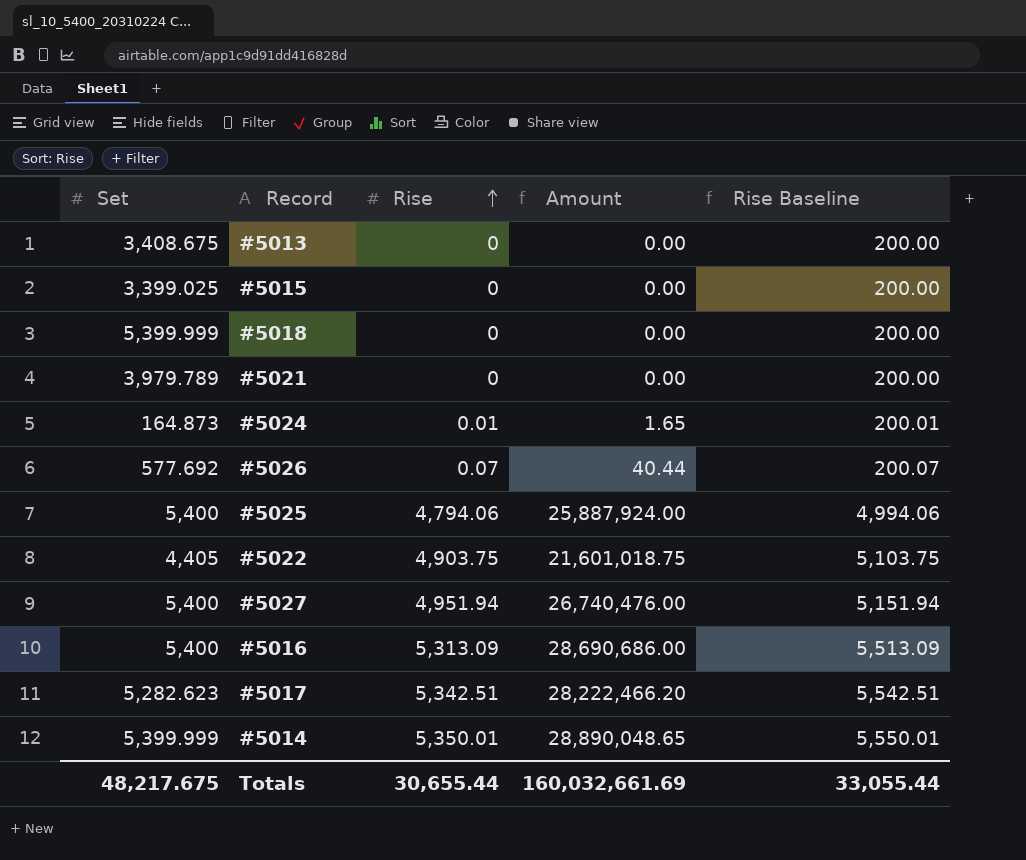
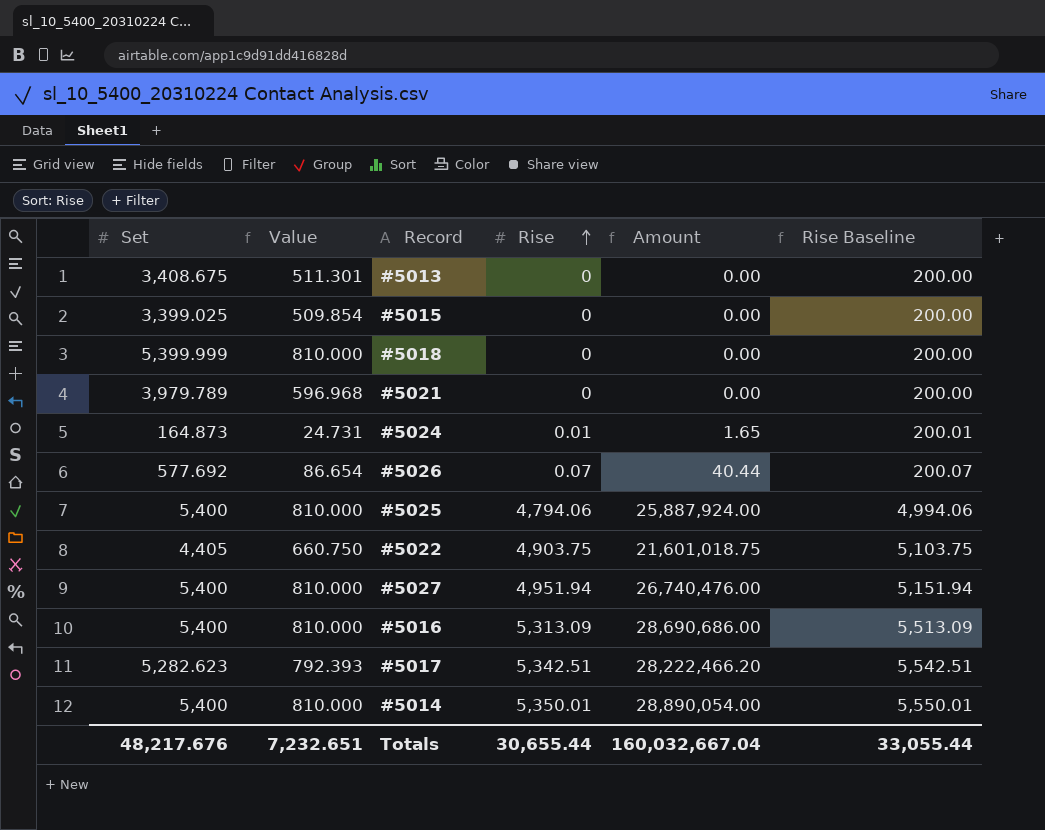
column Value | formula: none -> [Set] * 0.15
#5014 | Set: 5,399.999 -> 5,400
#5014 | Amount: 28,890,048.65 -> 28,890,054.00
Totals | Set: 48,217.675 -> 48,217.676
Totals | Amount: 160,032,661.69 -> 160,032,667.04

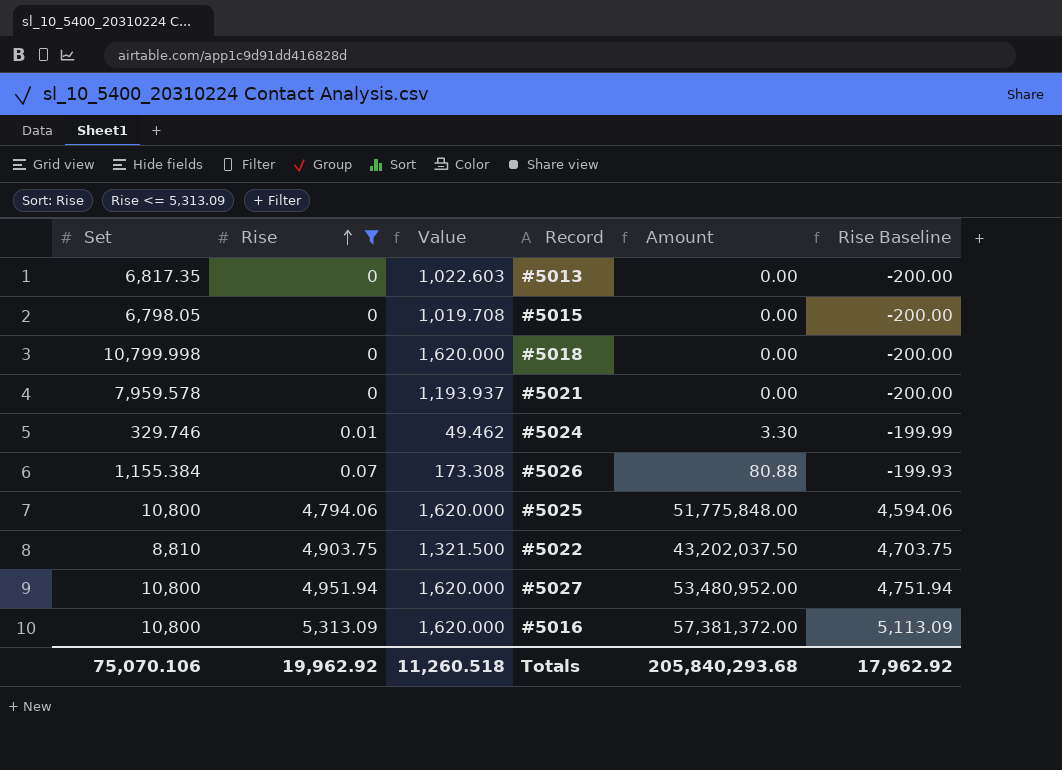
filter: none -> Rise <= 5,313.09
column Rise | position: 4 -> 2
column Rise Baseline | formula: [Rise] + 200 -> [Rise] - 200
#5013 | Set: 3,408.675 -> 6,817.35
#5013 | Value: 511.301 -> 1,022.603
#5015 | Set: 3,399.025 -> 6,798.05
#5015 | Value: 509.854 -> 1,019.708
#5018 | Set: 5,399.999 -> 10,799.998
#5018 | Value: 810.000 -> 1,620.000
#5021 | Set: 3,979.789 -> 7,959.578
#5021 | Value: 596.968 -> 1,193.937
#5024 | Set: 164.873 -> 329.746
#5024 | Value: 24.731 -> 49.462
#5024 | Amount: 1.65 -> 3.30
#5026 | Set: 577.692 -> 1,155.384
#5026 | Value: 86.654 -> 173.308
#5026 | Amount: 40.44 -> 80.88
#5025 | Set: 5,400 -> 10,800
#5025 | Value: 810.000 -> 1,620.000
#5025 | Amount: 25,887,924.00 -> 51,775,848.00
#5022 | Set: 4,405 -> 8,810
#5022 | Value: 660.750 -> 1,321.500
#5022 | Amount: 21,601,018.75 -> 43,202,037.50
#5027 | Set: 5,400 -> 10,800
#5027 | Value: 810.000 -> 1,620.000
#5027 | Amount: 26,740,476.00 -> 53,480,952.00
#5016 | Set: 5,400 -> 10,800
#5016 | Value: 810.000 -> 1,620.000
#5016 | Amount: 28,690,686.00 -> 57,381,372.00
Totals | Set: 48,217.676 -> 75,070.106
Totals | Rise: 30,655.44 -> 19,962.92
Totals | Value: 7,232.651 -> 11,260.518
Totals | Amount: 160,032,667.04 -> 205,840,293.68
Totals | Rise Baseline: 33,055.44 -> 17,962.92

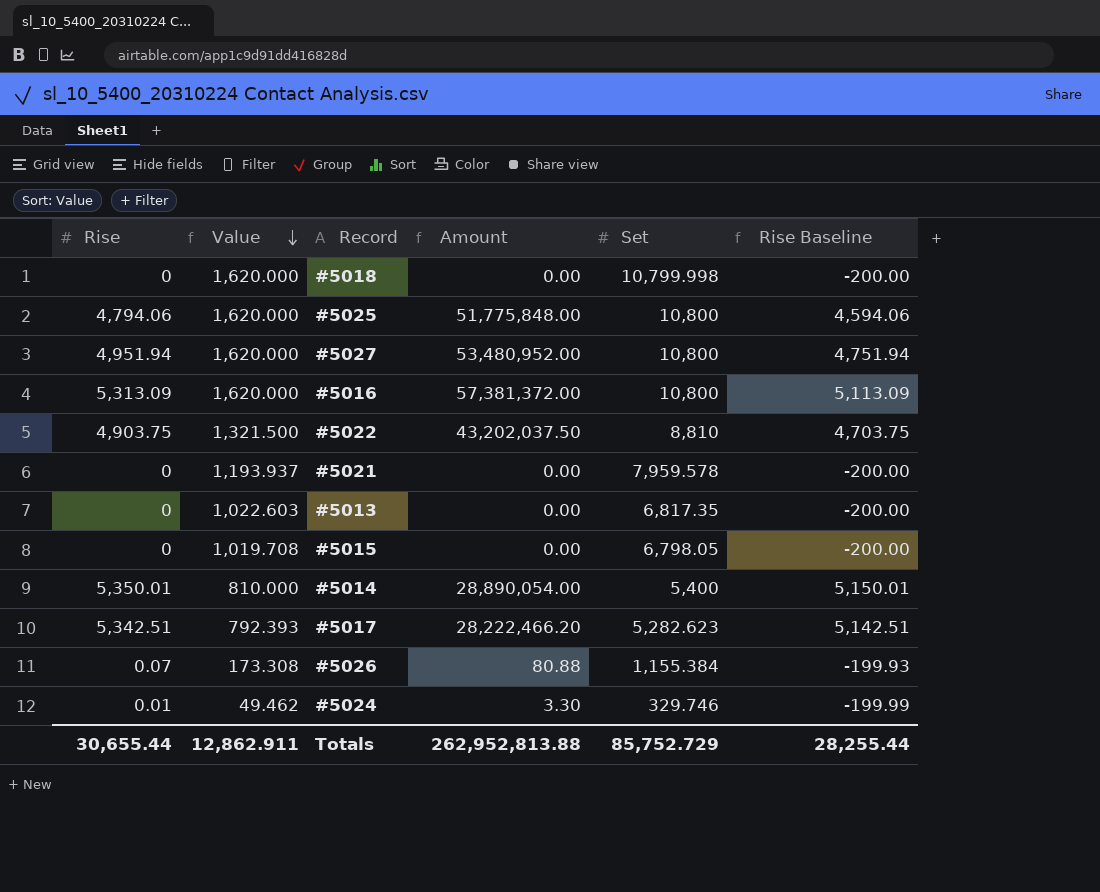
filter: Rise <= 5,313.09 -> none
row order: Rise ascending -> Value descending
column Set | position: 1 -> 5
Totals | Rise: 19,962.92 -> 30,655.44
Totals | Value: 11,260.518 -> 12,862.911
Totals | Amount: 205,840,293.68 -> 262,952,813.88
Totals | Set: 75,070.106 -> 85,752.729
Totals | Rise Baseline: 17,962.92 -> 28,255.44

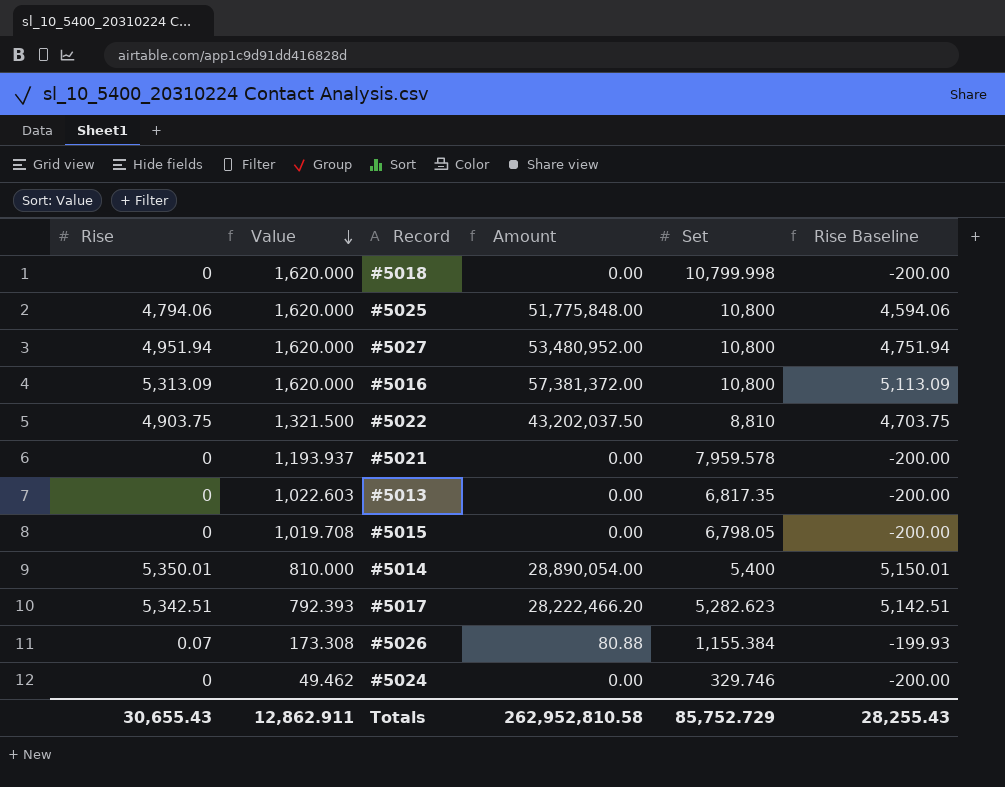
#5024 | Rise: 0.01 -> 0
#5024 | Amount: 3.30 -> 0.00
#5024 | Rise Baseline: -199.99 -> -200.00
Totals | Rise: 30,655.44 -> 30,655.43
Totals | Amount: 262,952,813.88 -> 262,952,810.58
Totals | Rise Baseline: 28,255.44 -> 28,255.43

